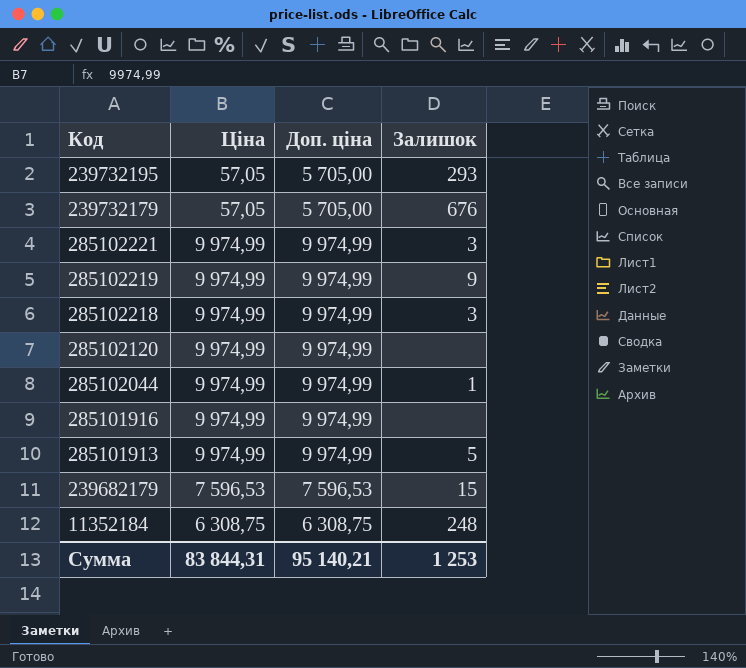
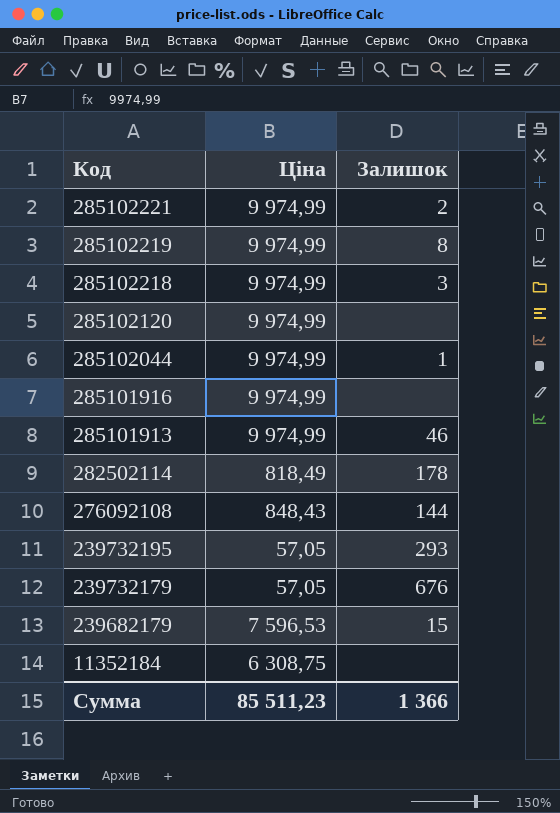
row order: none -> Код descending
column Доп. ціна | position: 3 -> none
285102221 | Залишок: 3 -> 2
285102219 | Залишок: 9 -> 8
285101913 | Залишок: 5 -> 46
row 282502114: none -> 818,49 | 178
row 276092108: none -> 848,43 | 144
11352184 | Залишок: 248 -> none
Сумма | Ціна: 83 844,31 -> 85 511,23
Сумма | Залишок: 1 253 -> 1 366

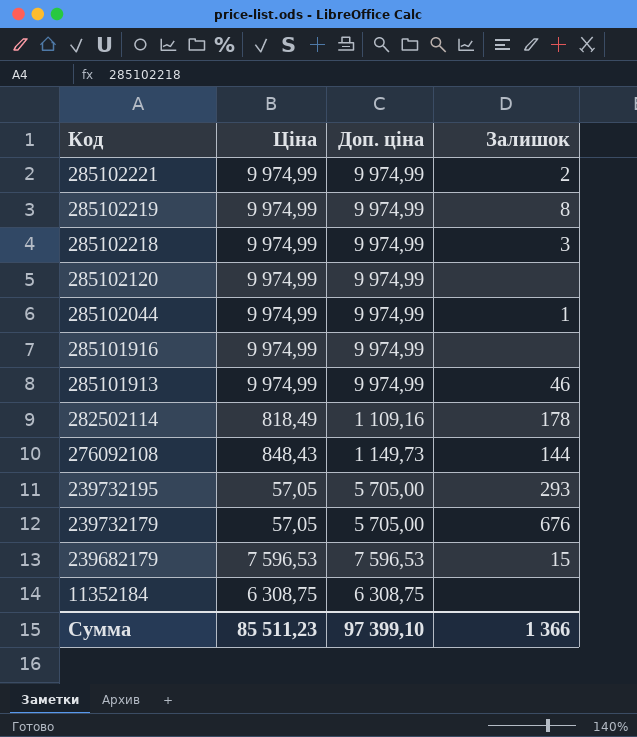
column Доп. ціна | position: none -> 3

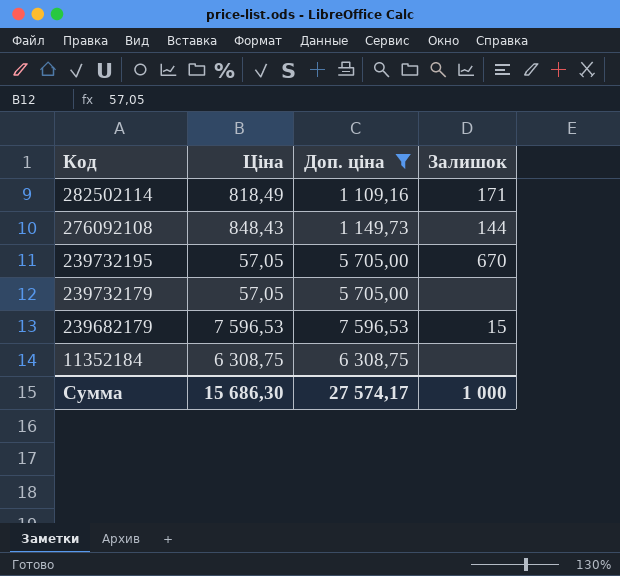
filter: none -> Доп. ціна != 9 974,99
282502114 | Залишок: 178 -> 171
239732195 | Залишок: 293 -> 670
239732179 | Залишок: 676 -> none
Сумма | Ціна: 85 511,23 -> 15 686,30
Сумма | Доп. ціна: 97 399,10 -> 27 574,17
Сумма | Залишок: 1 366 -> 1 000

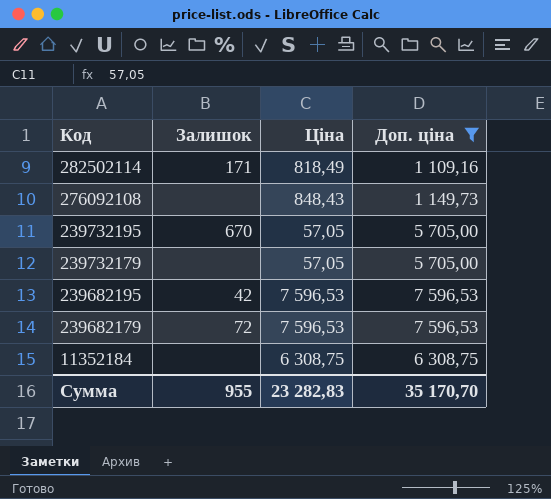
column Залишок | position: 4 -> 2
276092108 | Залишок: 144 -> none
row 239682195: none -> 42 | 7 596,53 | 7 596,53
239682179 | Залишок: 15 -> 72
Сумма | Залишок: 1 000 -> 955
Сумма | Ціна: 15 686,30 -> 23 282,83
Сумма | Доп. ціна: 27 574,17 -> 35 170,70

